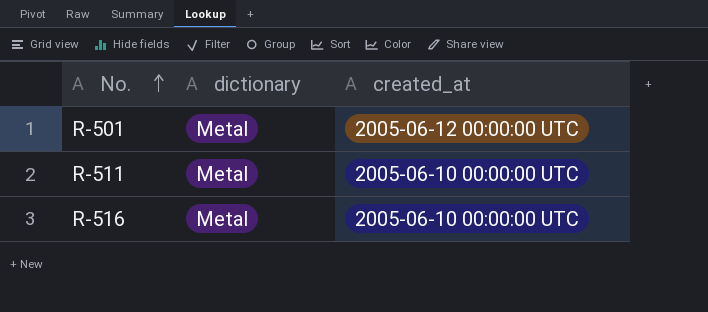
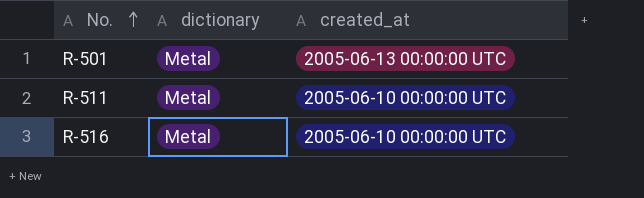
R-501 | created_at: 2005-06-12 00:00:00 UTC -> 2005-06-13 00:00:00 UTC

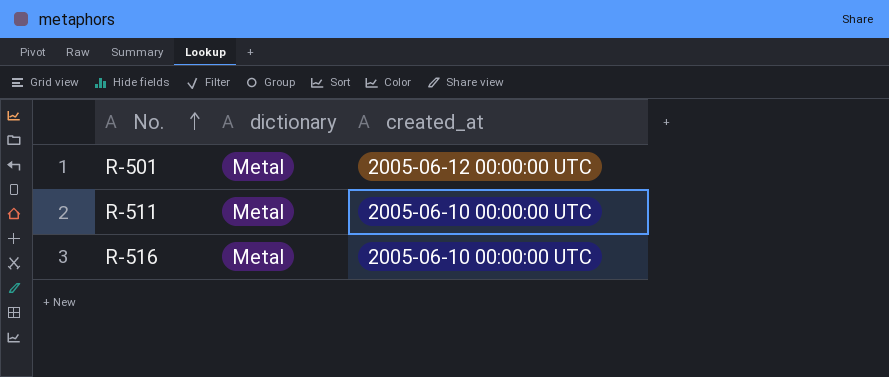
R-501 | created_at: 2005-06-13 00:00:00 UTC -> 2005-06-12 00:00:00 UTC

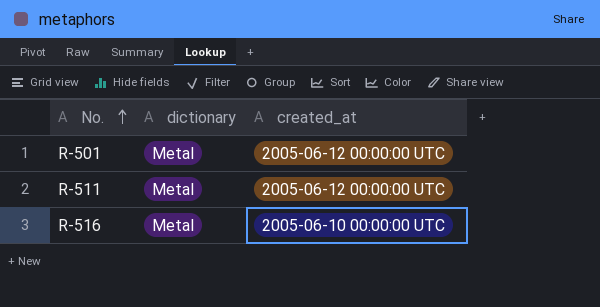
R-511 | created_at: 2005-06-10 00:00:00 UTC -> 2005-06-12 00:00:00 UTC

